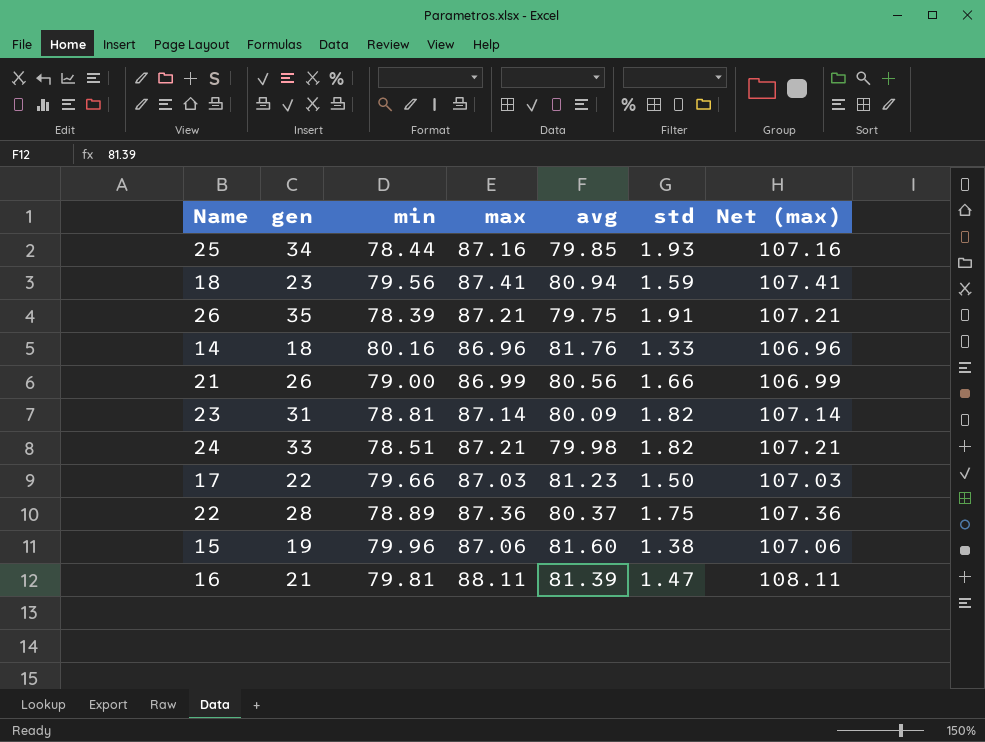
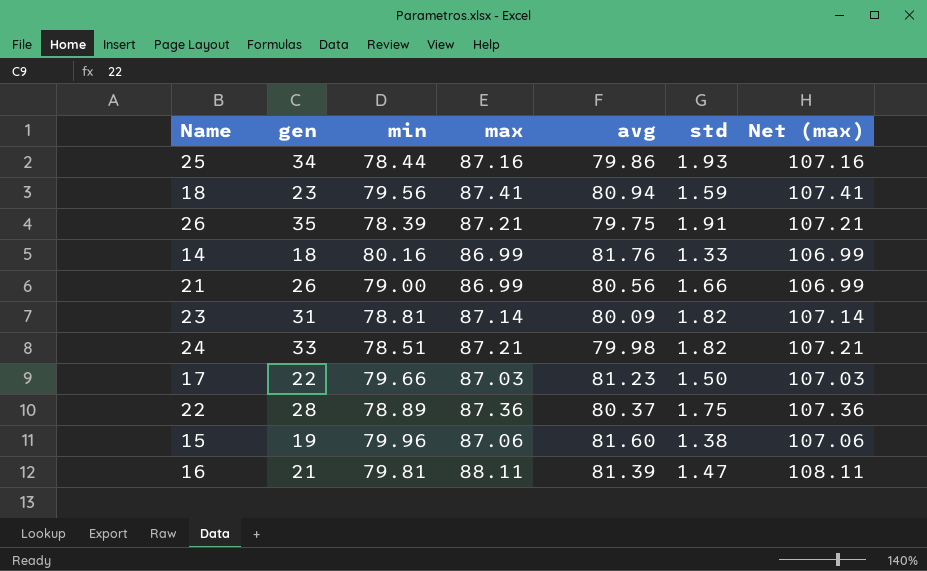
25 | avg: 79.85 -> 79.86
14 | max: 86.96 -> 86.99
14 | Net (max): 106.96 -> 106.99

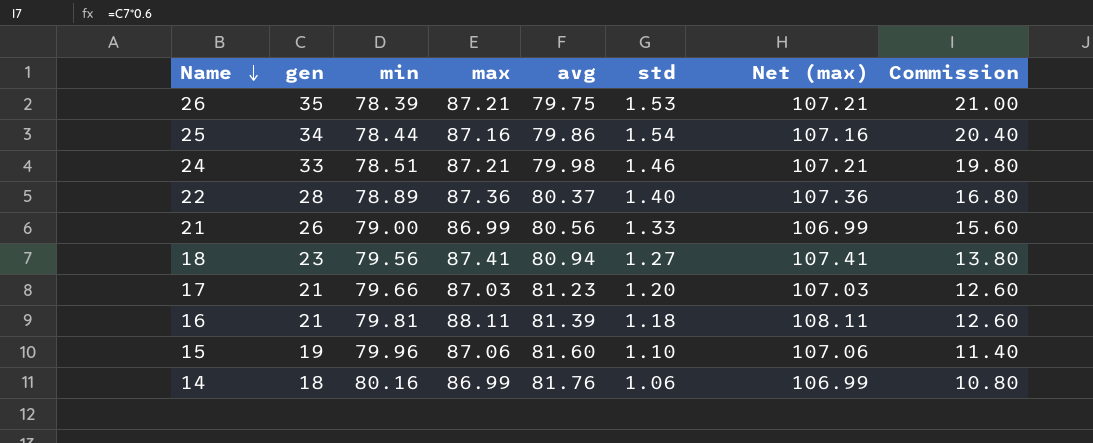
row order: none -> Name descending
column Commission | formula: none -> [gen] * 0.6
row 23: 31 | 78.81 | 87.14 | 80.09 | 1.82 | 107.14 -> none
26 | std: 1.91 -> 1.53
25 | std: 1.93 -> 1.54
24 | std: 1.82 -> 1.46
22 | std: 1.75 -> 1.40
21 | std: 1.66 -> 1.33
18 | std: 1.59 -> 1.27
17 | gen: 22 -> 21
17 | std: 1.50 -> 1.20
16 | std: 1.47 -> 1.18
15 | std: 1.38 -> 1.10
14 | std: 1.33 -> 1.06

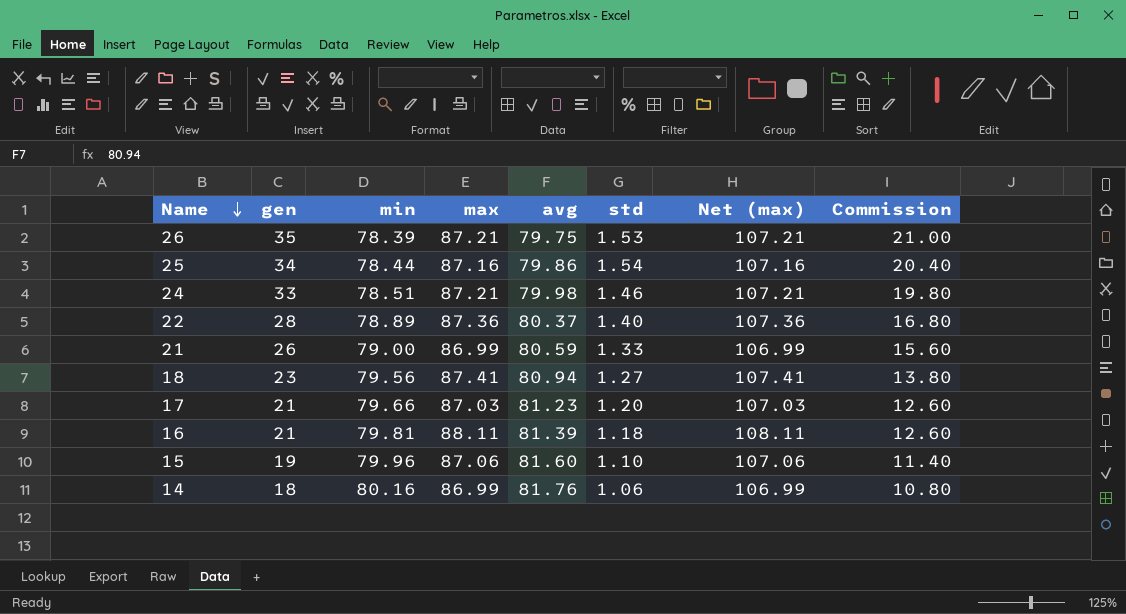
21 | avg: 80.56 -> 80.59

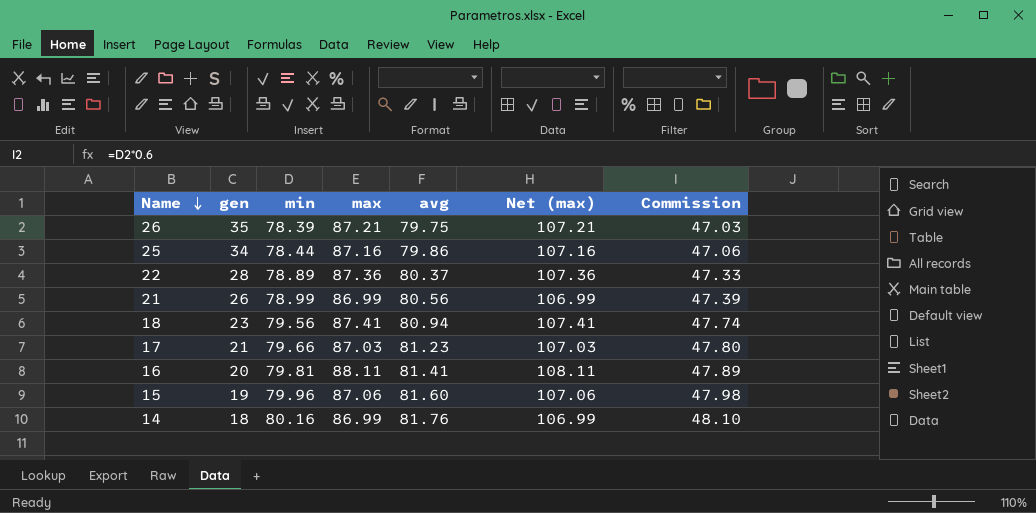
column std | position: 6 -> none
column Commission | formula: [gen] * 0.6 -> [min] * 0.6
row 24: 33 | 78.51 | 87.21 | 79.98 | 1.46 | 107.21 | 19.80 -> none
21 | min: 79.00 -> 78.99
21 | avg: 80.59 -> 80.56
16 | gen: 21 -> 20
16 | avg: 81.39 -> 81.41

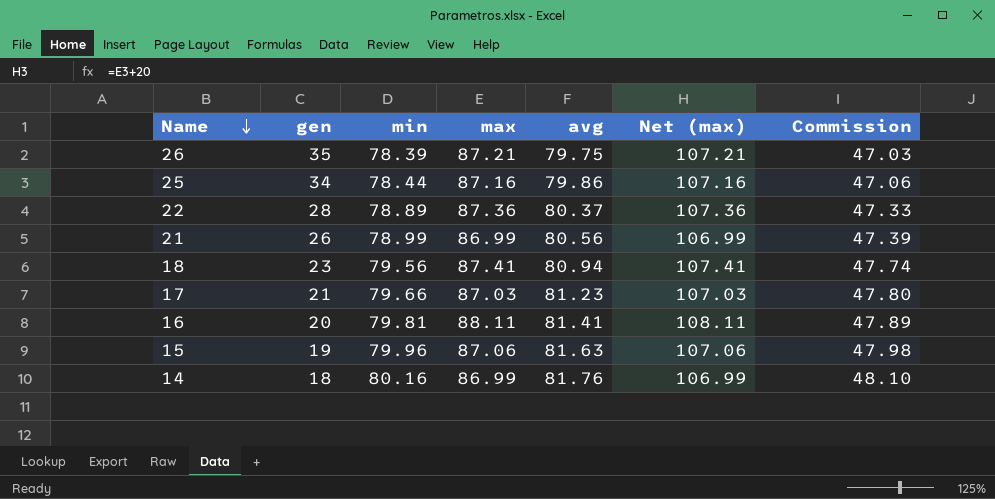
15 | avg: 81.60 -> 81.63

